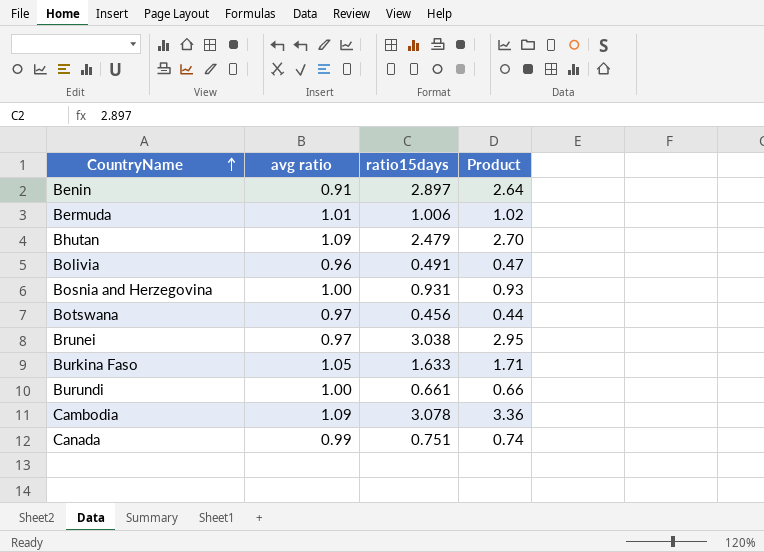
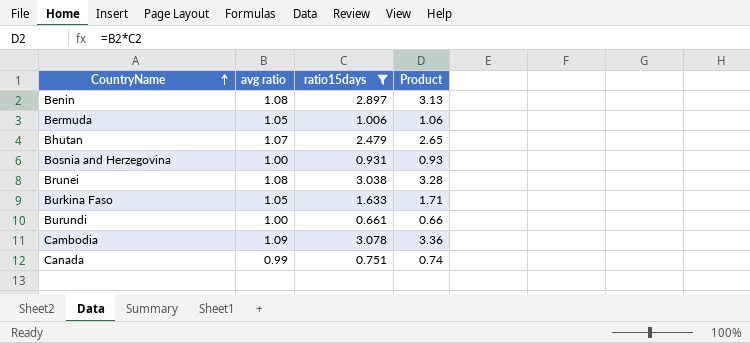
filter: none -> ratio15days >= 0.661
Benin | avg ratio: 0.91 -> 1.08
Benin | Product: 2.64 -> 3.13
Bermuda | avg ratio: 1.01 -> 1.05
Bermuda | Product: 1.02 -> 1.06
Bhutan | avg ratio: 1.09 -> 1.07
Bhutan | Product: 2.70 -> 2.65
Brunei | avg ratio: 0.97 -> 1.08
Brunei | Product: 2.95 -> 3.28

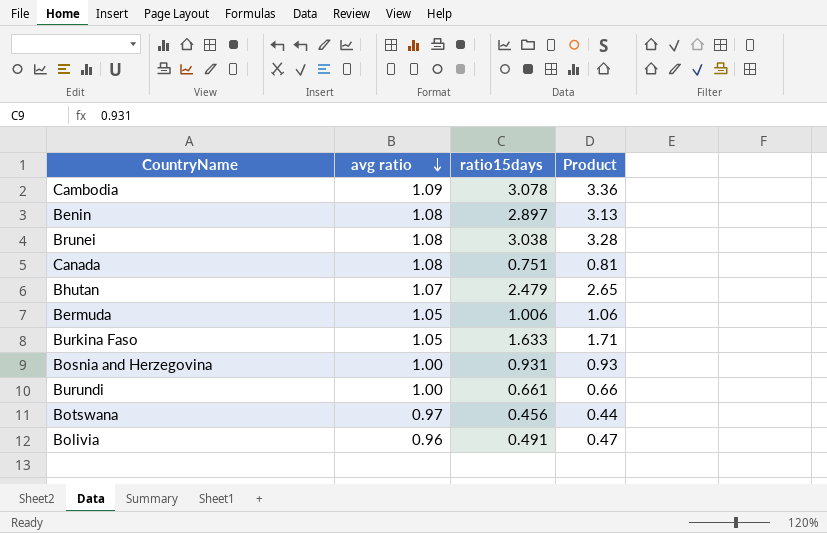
filter: ratio15days >= 0.661 -> none
row order: CountryName ascending -> avg ratio descending
Canada | avg ratio: 0.99 -> 1.08
Canada | Product: 0.74 -> 0.81

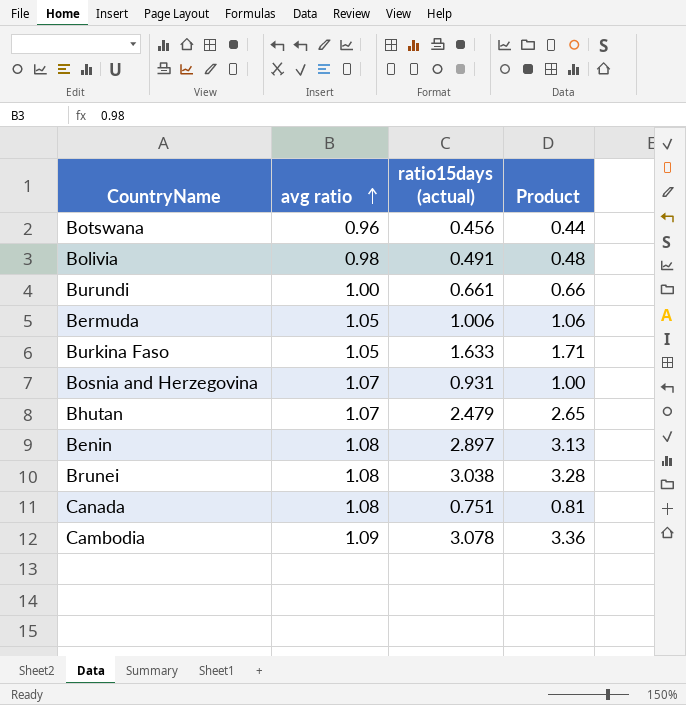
row order: avg ratio descending -> avg ratio ascending
column name: ratio15days -> ratio15days (actual)
Botswana | avg ratio: 0.97 -> 0.96
Bolivia | avg ratio: 0.96 -> 0.98
Bolivia | Product: 0.47 -> 0.48
Bosnia and Herzegovina | avg ratio: 1.00 -> 1.07
Bosnia and Herzegovina | Product: 0.93 -> 1.00

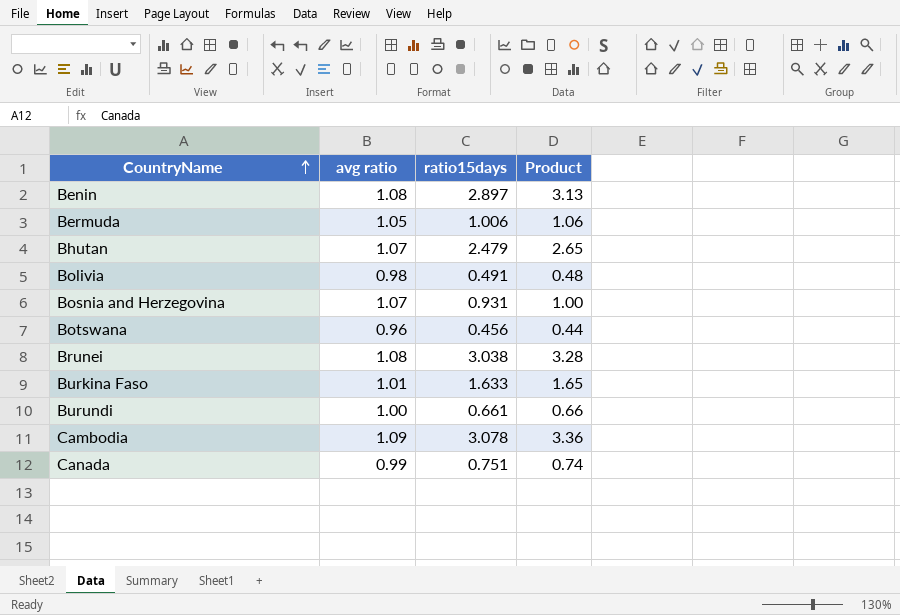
row order: avg ratio ascending -> CountryName ascending
column name: ratio15days (actual) -> ratio15days
Burkina Faso | avg ratio: 1.05 -> 1.01
Burkina Faso | Product: 1.71 -> 1.65
Canada | avg ratio: 1.08 -> 0.99
Canada | Product: 0.81 -> 0.74

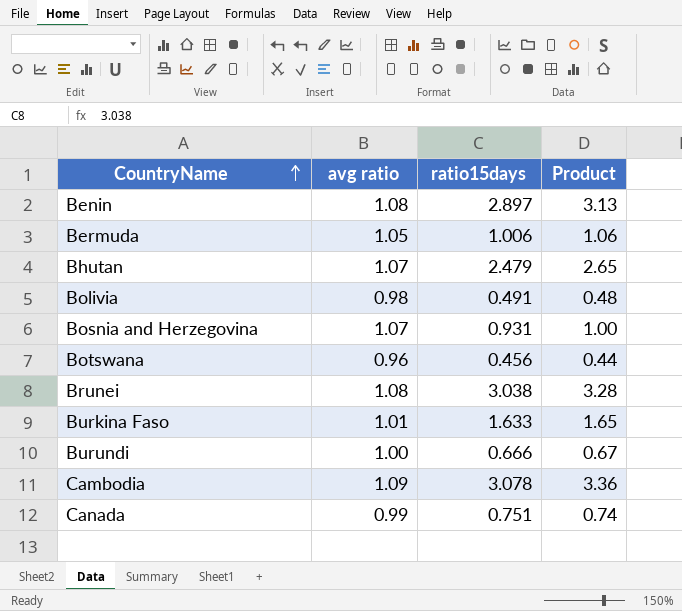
Burundi | ratio15days: 0.661 -> 0.666
Burundi | Product: 0.66 -> 0.67

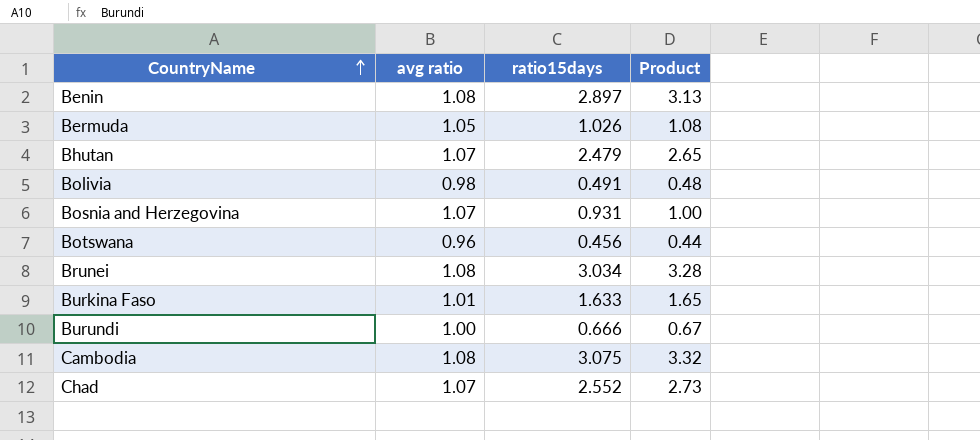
row Canada: 0.99 | 0.751 | 0.74 -> none
Bermuda | ratio15days: 1.006 -> 1.026
Bermuda | Product: 1.06 -> 1.08
Brunei | ratio15days: 3.038 -> 3.034
Cambodia | avg ratio: 1.09 -> 1.08
Cambodia | ratio15days: 3.078 -> 3.075
Cambodia | Product: 3.36 -> 3.32
row Chad: none -> 1.07 | 2.552 | 2.73

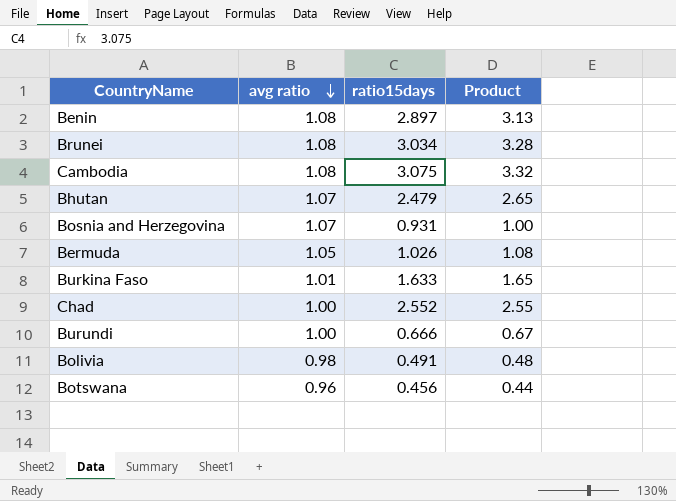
row order: CountryName ascending -> avg ratio descending
Chad | avg ratio: 1.07 -> 1.00
Chad | Product: 2.73 -> 2.55

